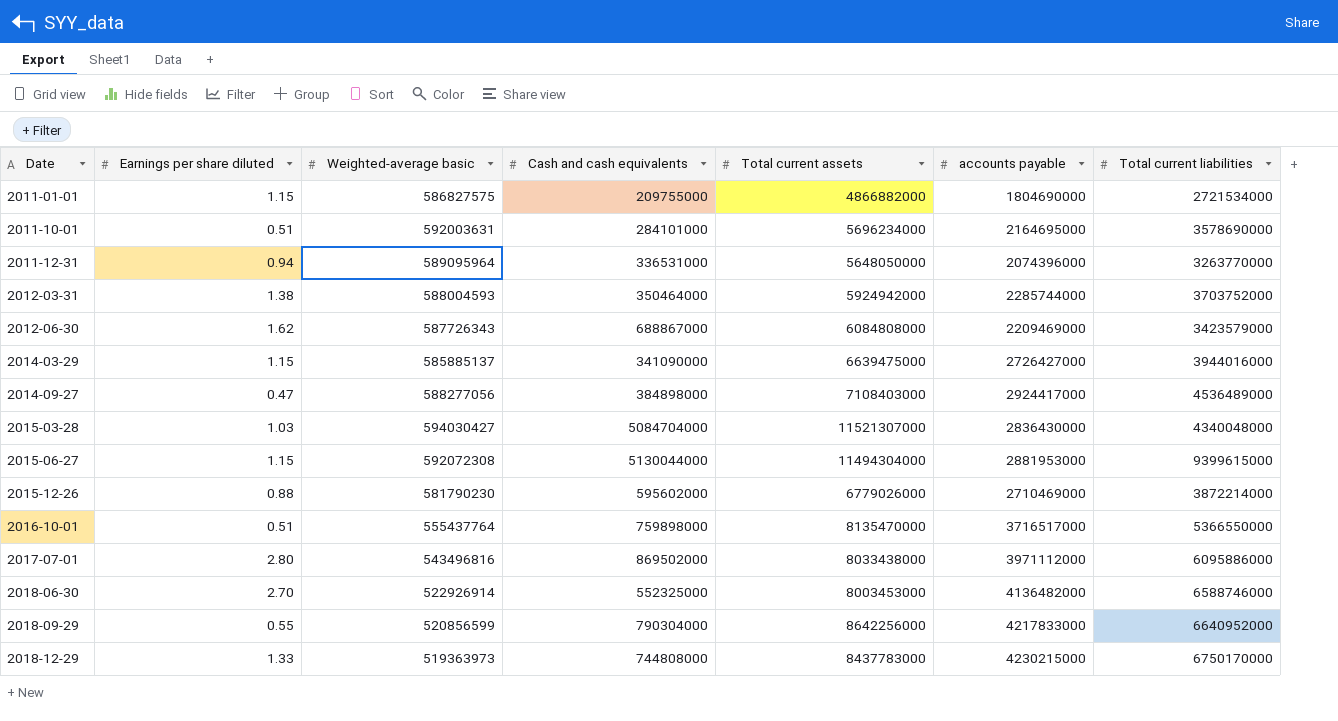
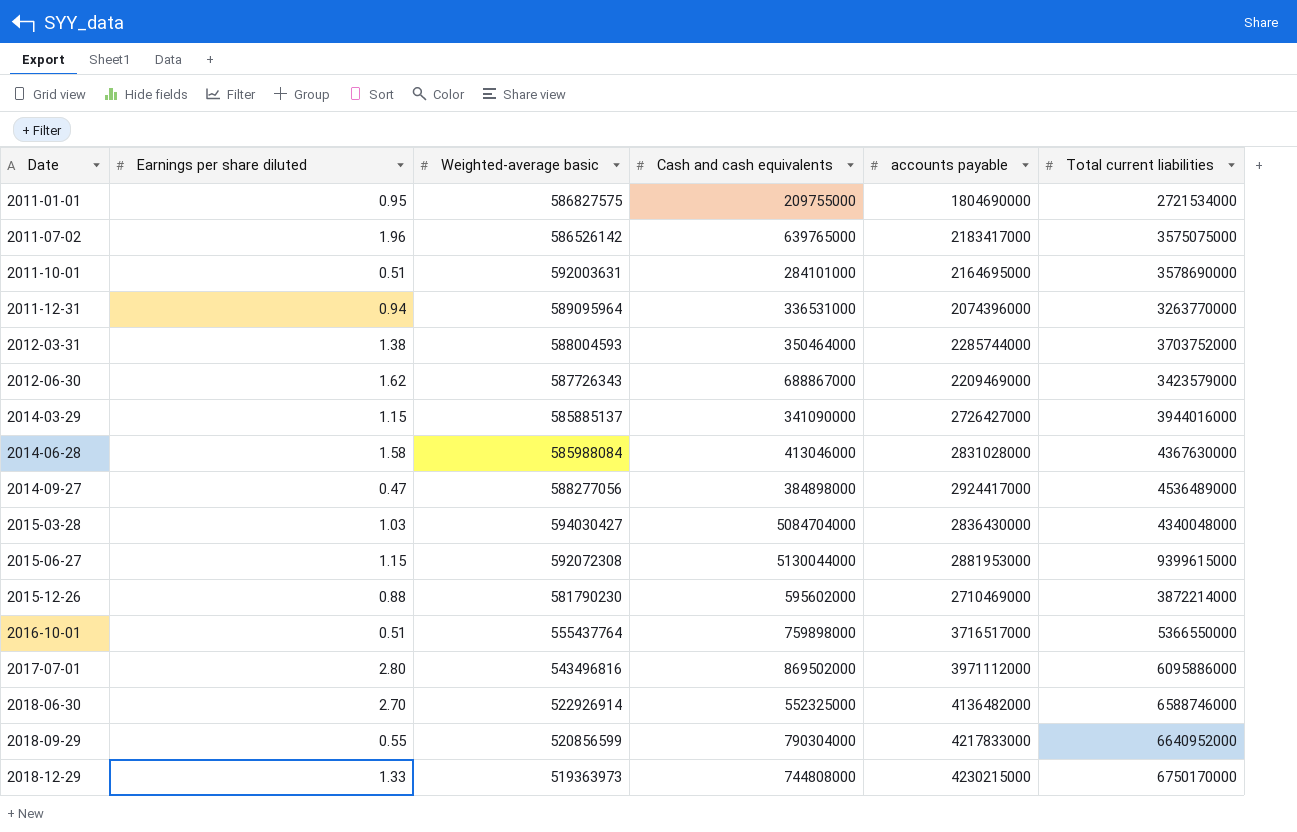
column Total current assets | position: 5 -> none
2011-01-01 | Earnings per share diluted: 1.15 -> 0.95
row 2011-07-02: none -> 1.96 | 586526142 | 639765000 | 2183417000 | 3575075000
row 2014-06-28: none -> 1.58 | 585988084 | 413046000 | 2831028000 | 4367630000

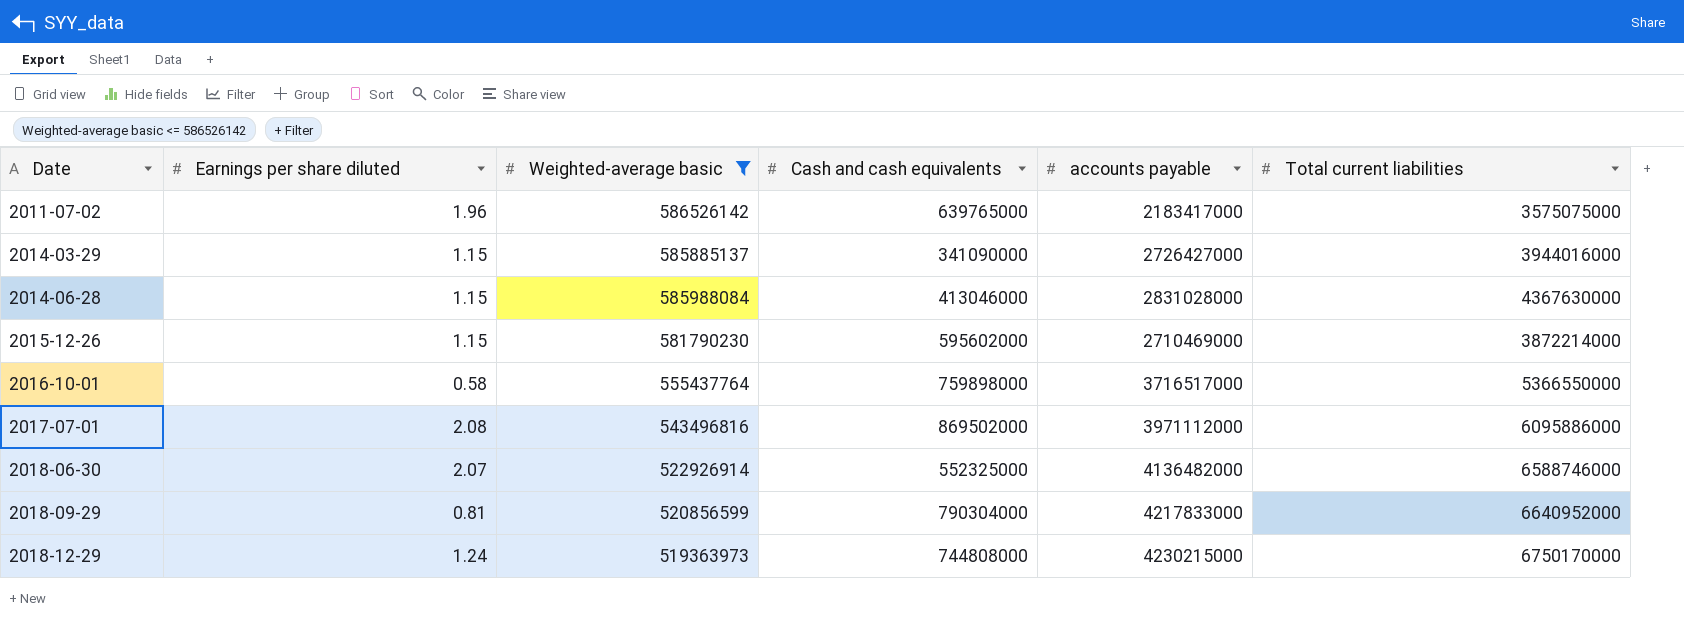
filter: none -> Weighted-average basic <= 586526142
2014-06-28 | Earnings per share diluted: 1.58 -> 1.15
2015-12-26 | Earnings per share diluted: 0.88 -> 1.15
2016-10-01 | Earnings per share diluted: 0.51 -> 0.58
2017-07-01 | Earnings per share diluted: 2.80 -> 2.08
2018-06-30 | Earnings per share diluted: 2.70 -> 2.07
2018-09-29 | Earnings per share diluted: 0.55 -> 0.81
2018-12-29 | Earnings per share diluted: 1.33 -> 1.24

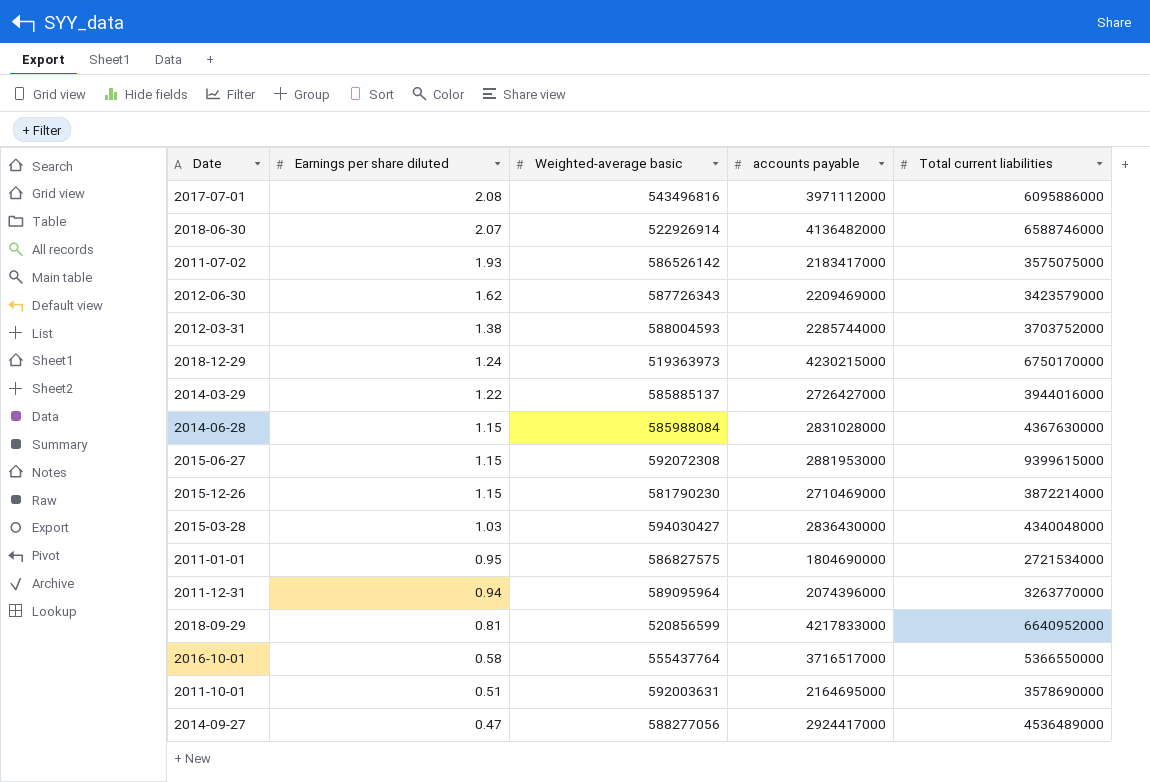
filter: Weighted-average basic <= 586526142 -> none
row order: Date ascending -> Earnings per share diluted descending
column Cash and cash equivalents | position: 4 -> none
2011-07-02 | Earnings per share diluted: 1.96 -> 1.93
2014-03-29 | Earnings per share diluted: 1.15 -> 1.22

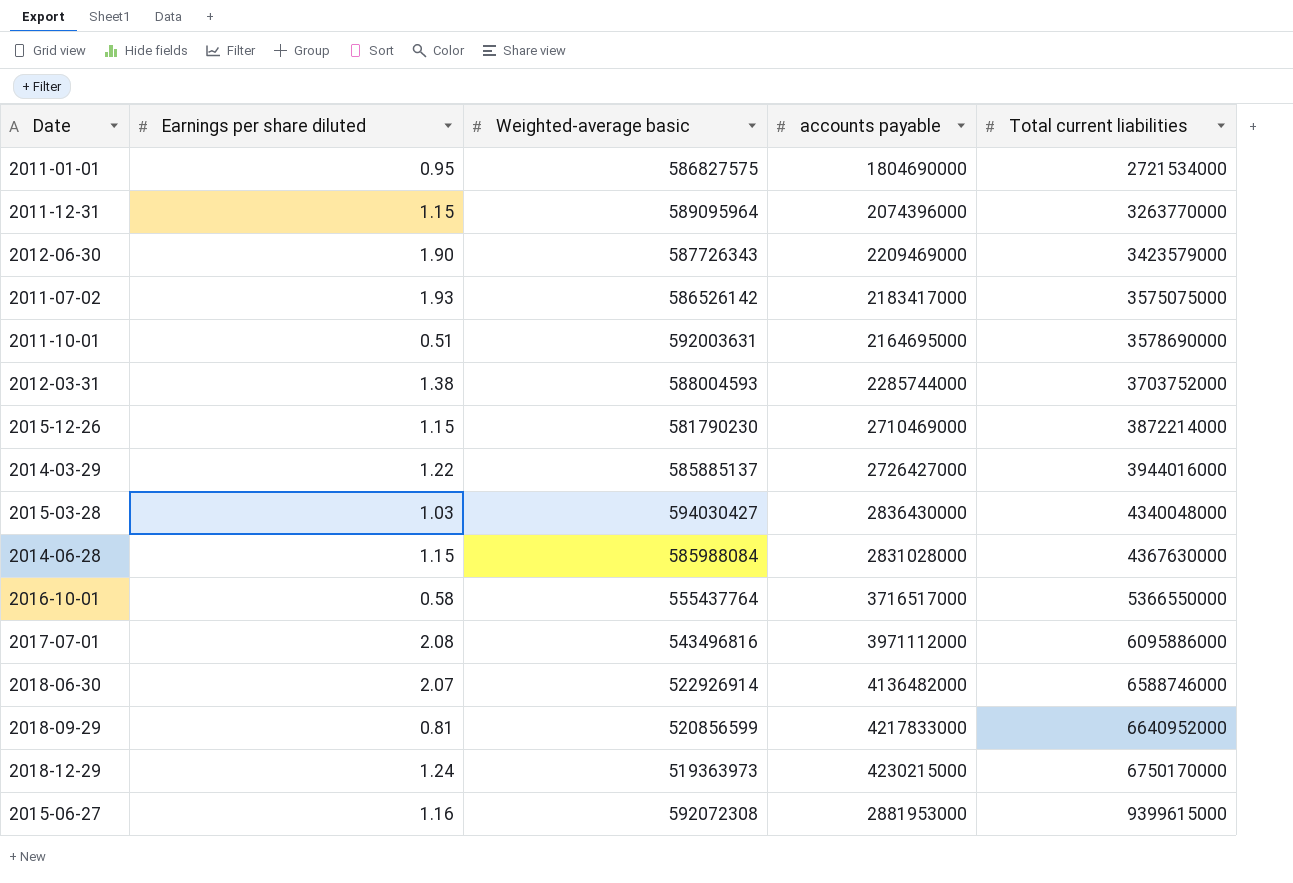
row order: Earnings per share diluted descending -> Total current liabilities ascending
row 2014-09-27: 0.47 | 588277056 | 2924417000 | 4536489000 -> none
2011-12-31 | Earnings per share diluted: 0.94 -> 1.15
2012-06-30 | Earnings per share diluted: 1.62 -> 1.90
2015-06-27 | Earnings per share diluted: 1.15 -> 1.16

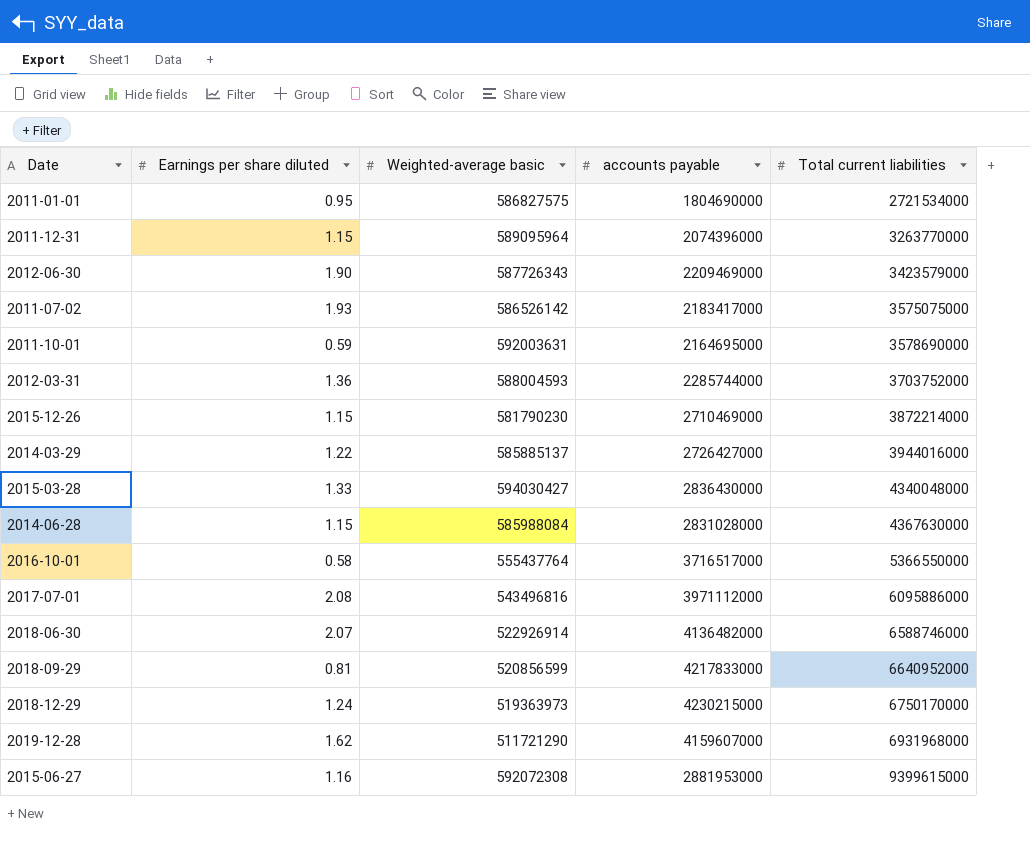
2011-10-01 | Earnings per share diluted: 0.51 -> 0.59
2012-03-31 | Earnings per share diluted: 1.38 -> 1.36
2015-03-28 | Earnings per share diluted: 1.03 -> 1.33
row 2019-12-28: none -> 1.62 | 511721290 | 4159607000 | 6931968000

